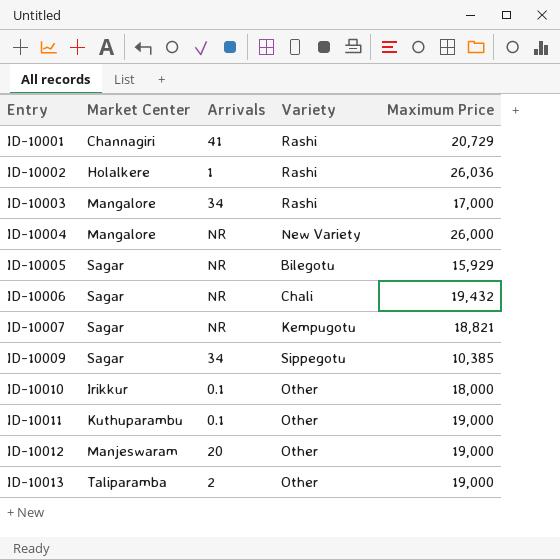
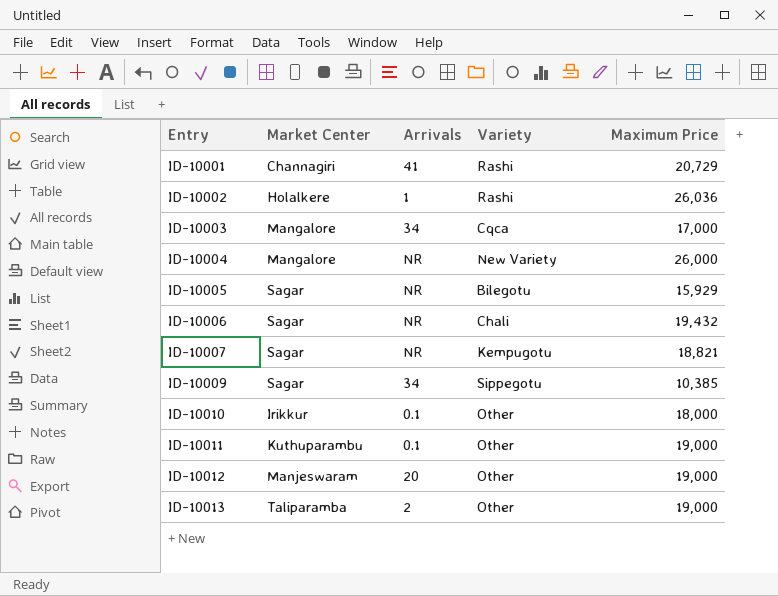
ID-10003 | Variety: Rashi -> Cqca

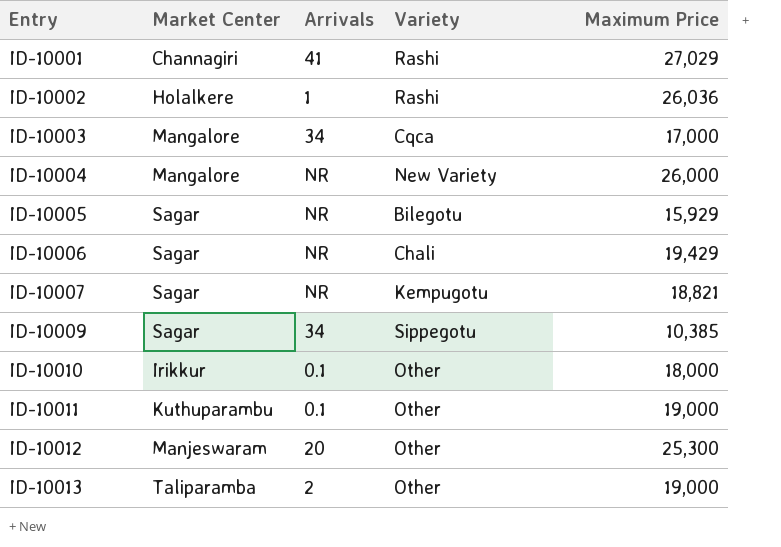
ID-10001 | Maximum Price: 20,729 -> 27,029
ID-10006 | Maximum Price: 19,432 -> 19,429
ID-10012 | Maximum Price: 19,000 -> 25,300

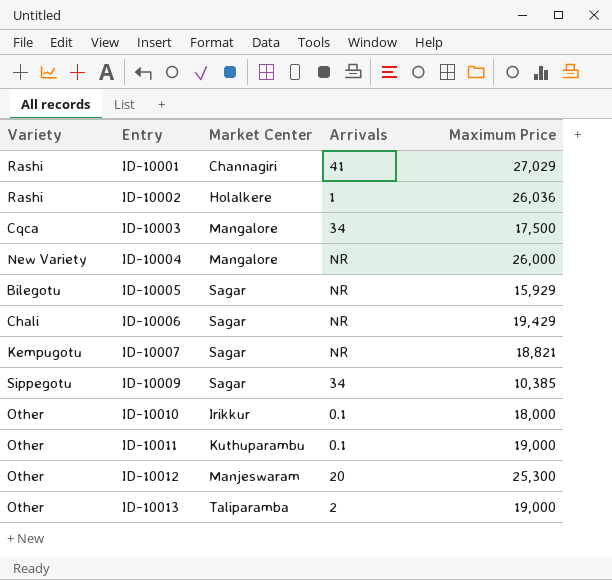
column Variety | position: 4 -> 1
ID-10003 | Maximum Price: 17,000 -> 17,500

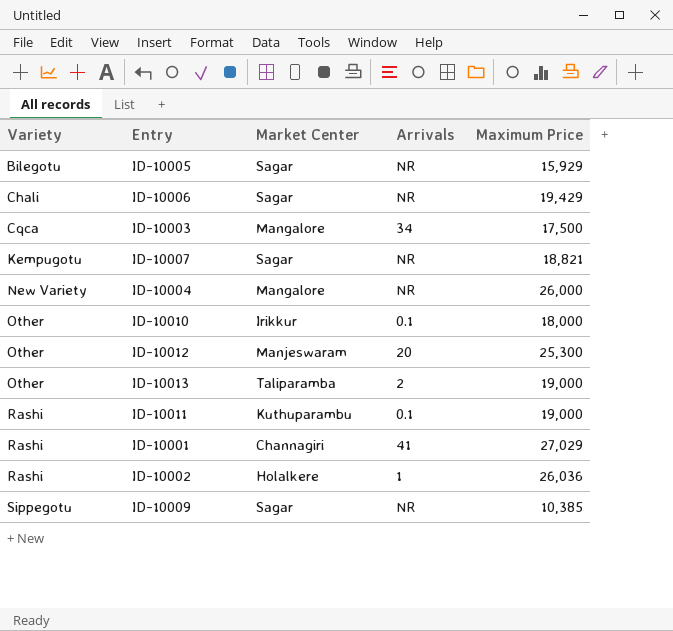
row order: Entry ascending -> Variety ascending
ID-10011 | Variety: Other -> Rashi
ID-10009 | Arrivals: 34 -> NR

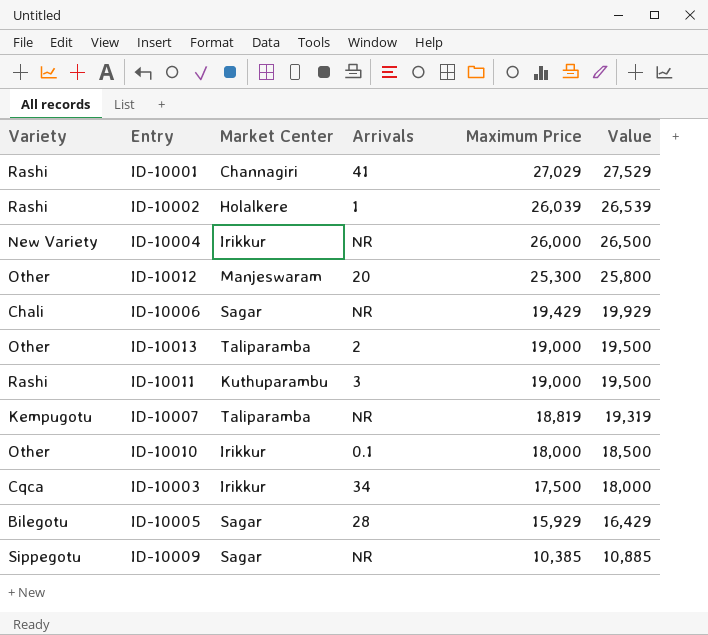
row order: Variety ascending -> Maximum Price descending
column Value | formula: none -> [Maximum Price] + 500
ID-10002 | Maximum Price: 26,036 -> 26,039
ID-10004 | Market Center: Mangalore -> Irikkur
ID-10011 | Arrivals: 0.1 -> 3
ID-10007 | Market Center: Sagar -> Taliparamba
ID-10007 | Maximum Price: 18,821 -> 18,819
ID-10003 | Market Center: Mangalore -> Irikkur
ID-10005 | Arrivals: NR -> 28

